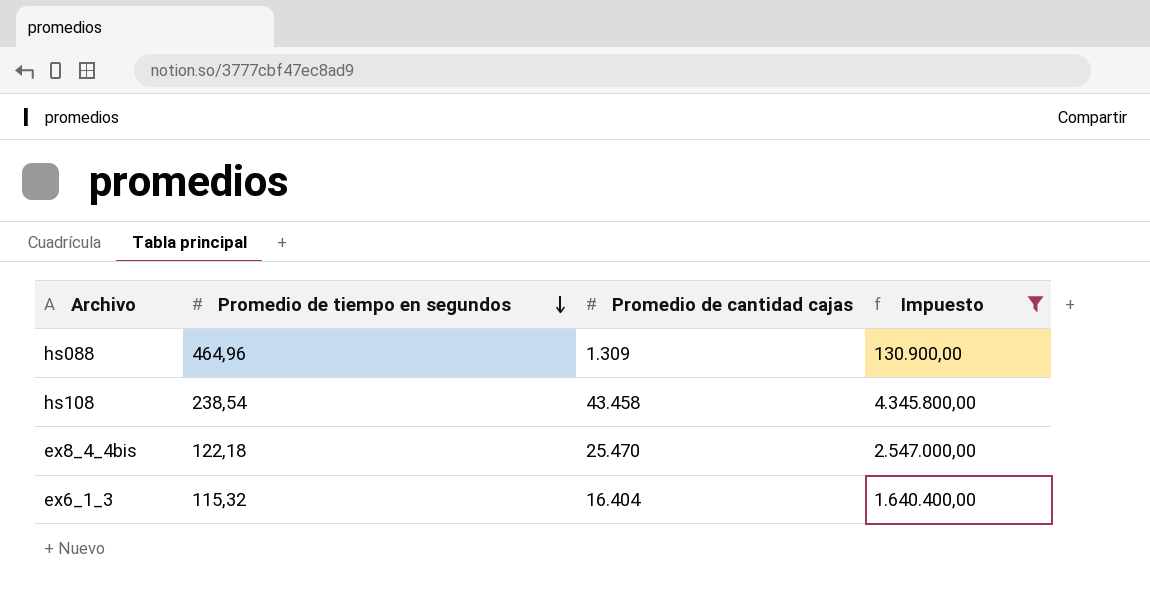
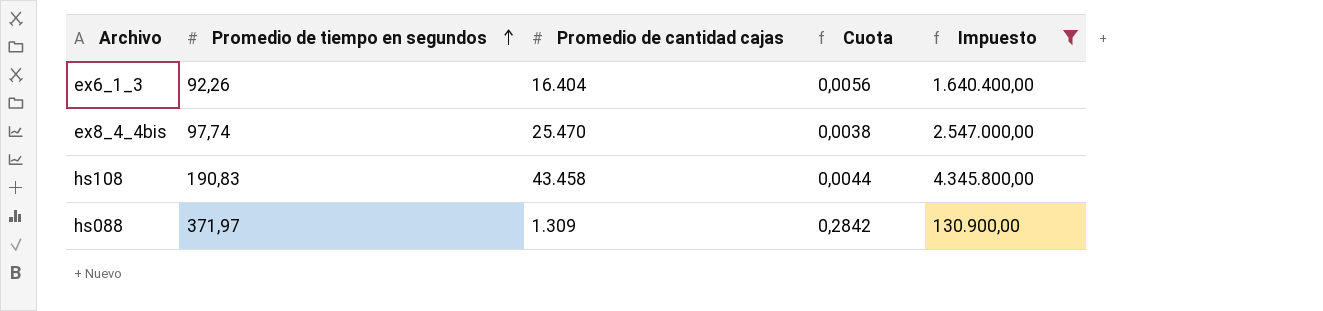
row order: Promedio de tiempo en segundos descending -> Promedio de tiempo en segundos ascending
column Cuota | formula: none -> [Promedio de tiempo en segundos] / [Promedio de cantidad cajas]
ex6_1_3 | Promedio de tiempo en segundos: 115,32 -> 92,26
ex8_4_4bis | Promedio de tiempo en segundos: 122,18 -> 97,74
hs108 | Promedio de tiempo en segundos: 238,54 -> 190,83
hs088 | Promedio de tiempo en segundos: 464,96 -> 371,97

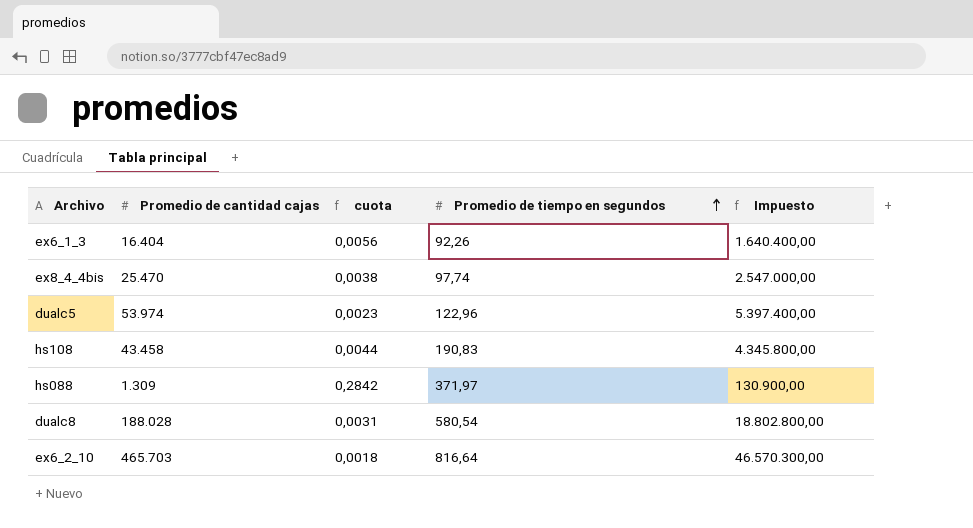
filter: Impuesto <= 4.345.800,00 -> none
column name: Cuota -> cuota
column Promedio de tiempo en segundos | position: 2 -> 4

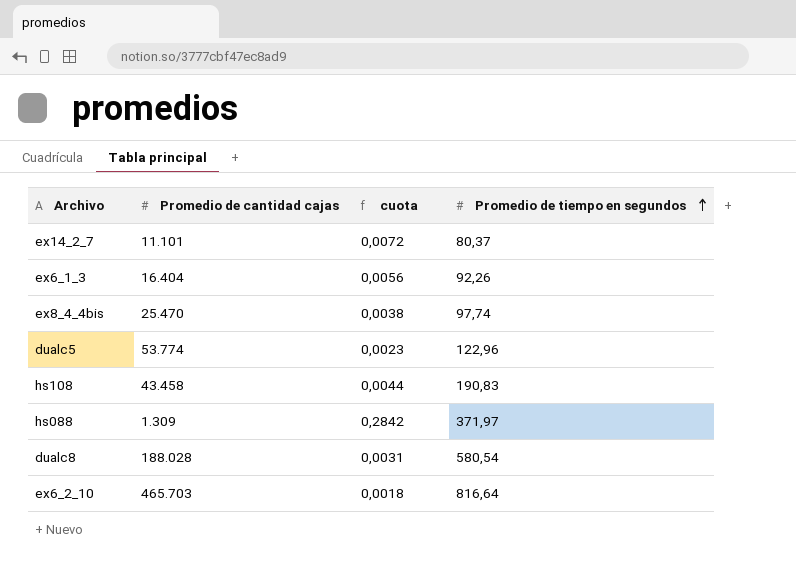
column Impuesto | formula: [Promedio de cantidad cajas] * 100 -> none
row ex14_2_7: none -> 11.101 | 0,0072 | 80,37
dualc5 | Promedio de cantidad cajas: 53.974 -> 53.774

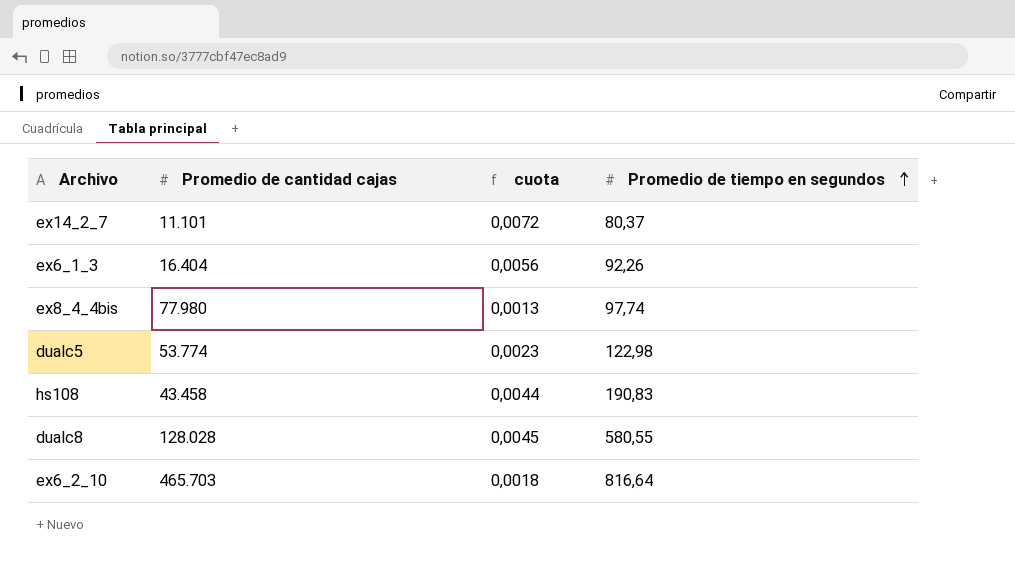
row hs088: 1.309 | 0,2842 | 371,97 -> none
ex8_4_4bis | Promedio de cantidad cajas: 25.470 -> 77.980
ex8_4_4bis | cuota: 0,0038 -> 0,0013
dualc5 | Promedio de tiempo en segundos: 122,96 -> 122,98
dualc8 | Promedio de cantidad cajas: 188.028 -> 128.028
dualc8 | cuota: 0,0031 -> 0,0045
dualc8 | Promedio de tiempo en segundos: 580,54 -> 580,55

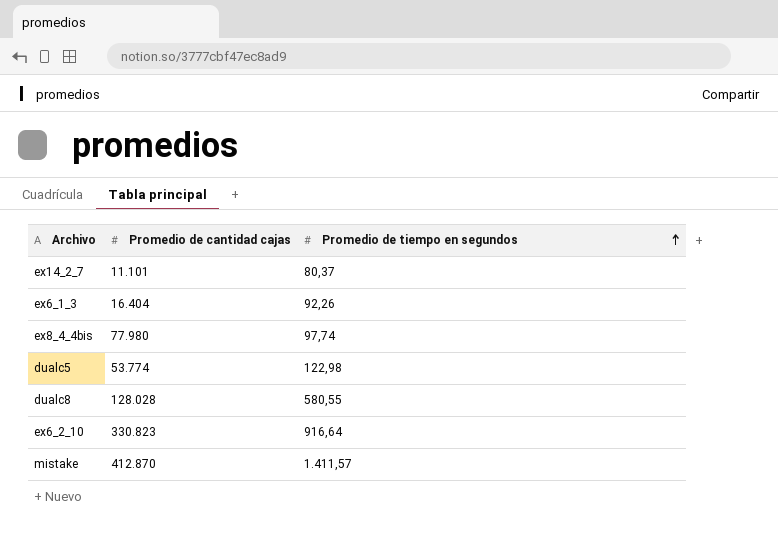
column cuota | formula: [Promedio de tiempo en segundos] / [Promedio de cantidad cajas] -> none
row hs108: 43.458 | 0,0044 | 190,83 -> none
ex6_2_10 | Promedio de cantidad cajas: 465.703 -> 330.823
ex6_2_10 | Promedio de tiempo en segundos: 816,64 -> 916,64
row mistake: none -> 412.870 | 1.411,57

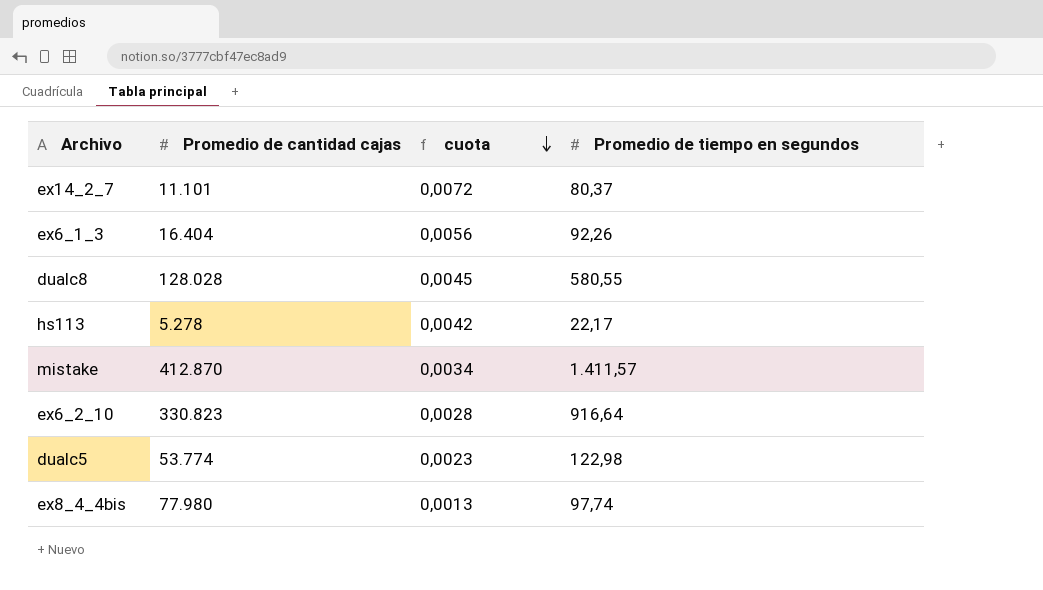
row order: Promedio de tiempo en segundos ascending -> cuota descending
column cuota | formula: none -> [Promedio de tiempo en segundos] / [Promedio de cantidad cajas]
row hs113: none -> 5.278 | 0,0042 | 22,17

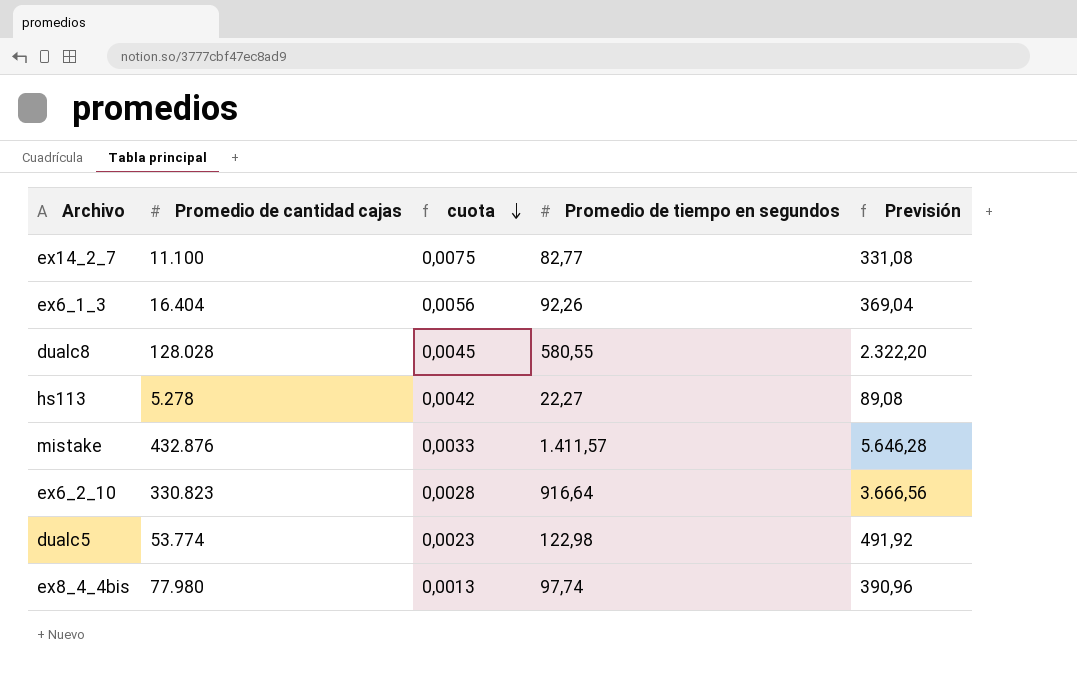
column Previsión | formula: none -> [Promedio de tiempo en segundos] * 4
ex14_2_7 | Promedio de cantidad cajas: 11.101 -> 11.100
ex14_2_7 | cuota: 0,0072 -> 0,0075
ex14_2_7 | Promedio de tiempo en segundos: 80,37 -> 82,77
hs113 | Promedio de tiempo en segundos: 22,17 -> 22,27
mistake | Promedio de cantidad cajas: 412.870 -> 432.876
mistake | cuota: 0,0034 -> 0,0033

